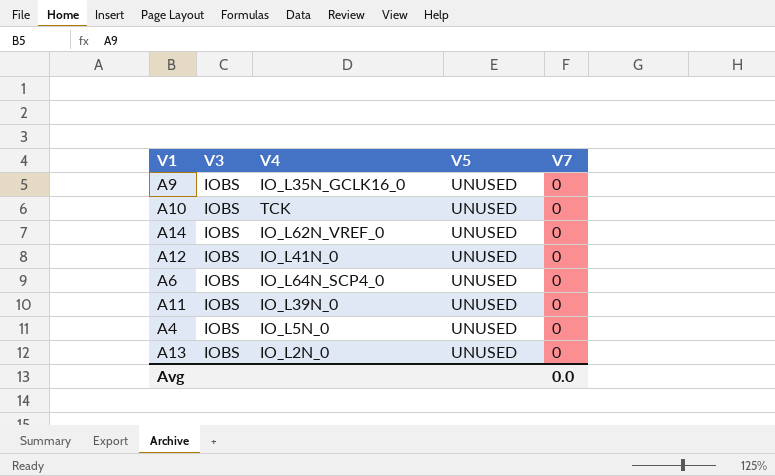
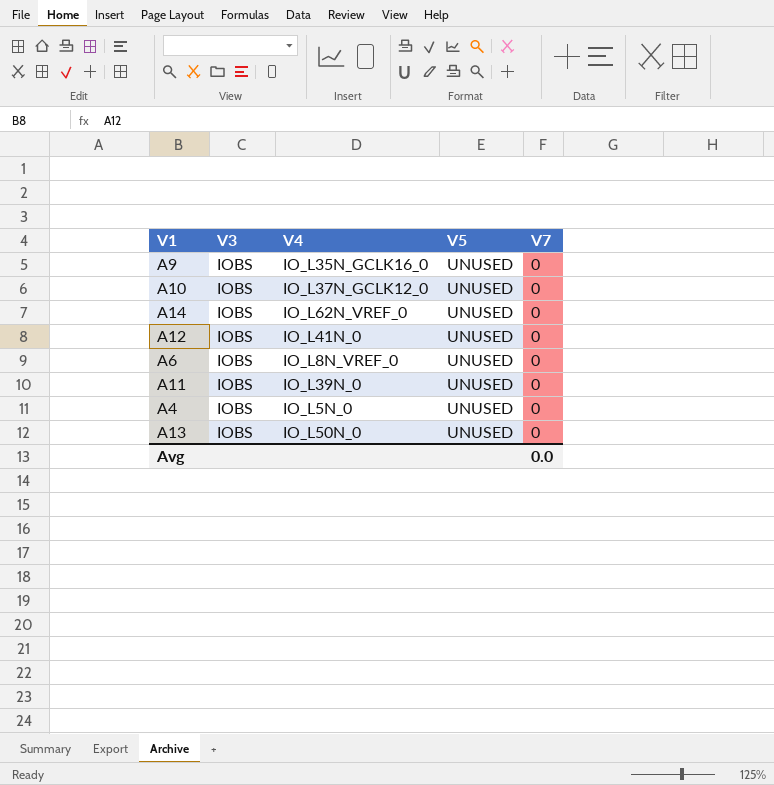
A10 | V4: TCK -> IO_L37N_GCLK12_0
A6 | V4: IO_L64N_SCP4_0 -> IO_L8N_VREF_0
A13 | V4: IO_L2N_0 -> IO_L50N_0

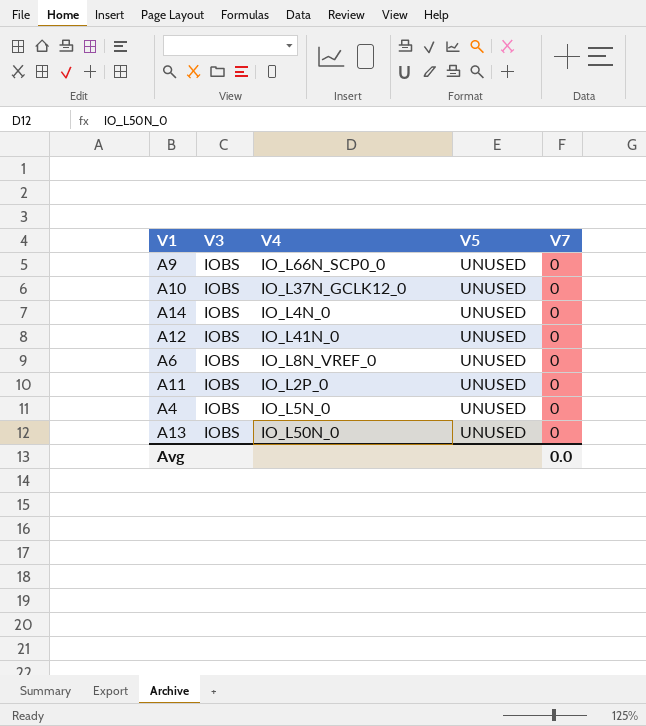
A9 | V4: IO_L35N_GCLK16_0 -> IO_L66N_SCP0_0
A14 | V4: IO_L62N_VREF_0 -> IO_L4N_0
A11 | V4: IO_L39N_0 -> IO_L2P_0

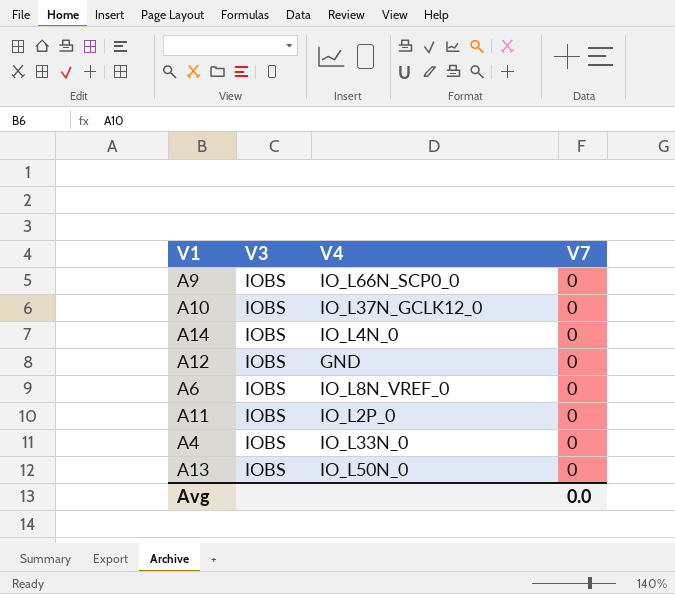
column V5 | position: 4 -> none
A12 | V4: IO_L41N_0 -> GND
A4 | V4: IO_L5N_0 -> IO_L33N_0

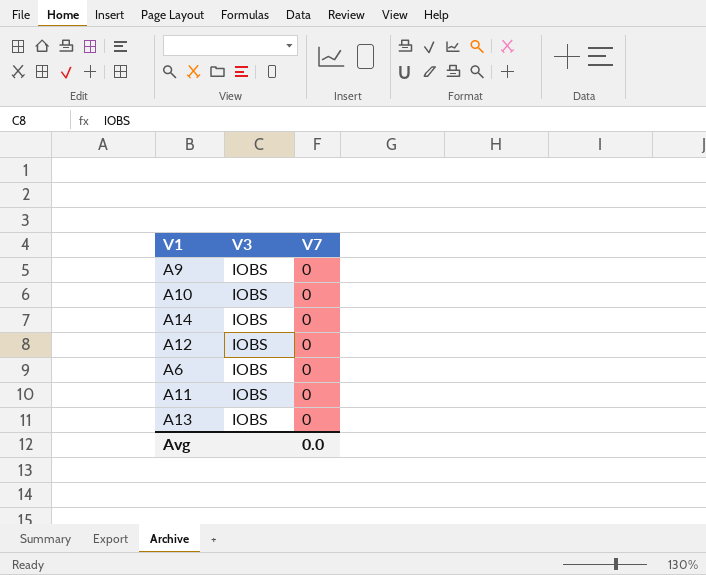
column V4 | position: 3 -> none
row A4: IOBS | IO_L33N_0 | 0 -> none

